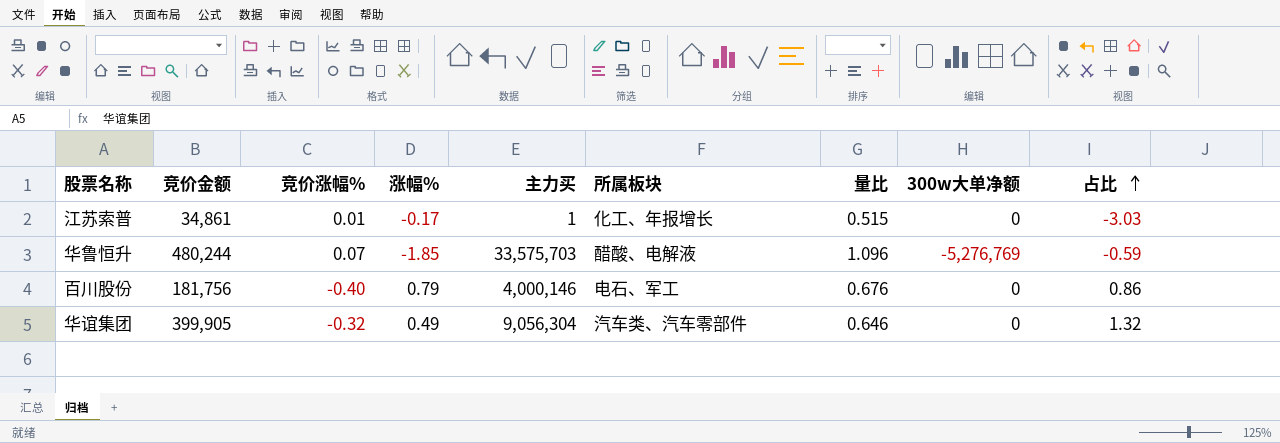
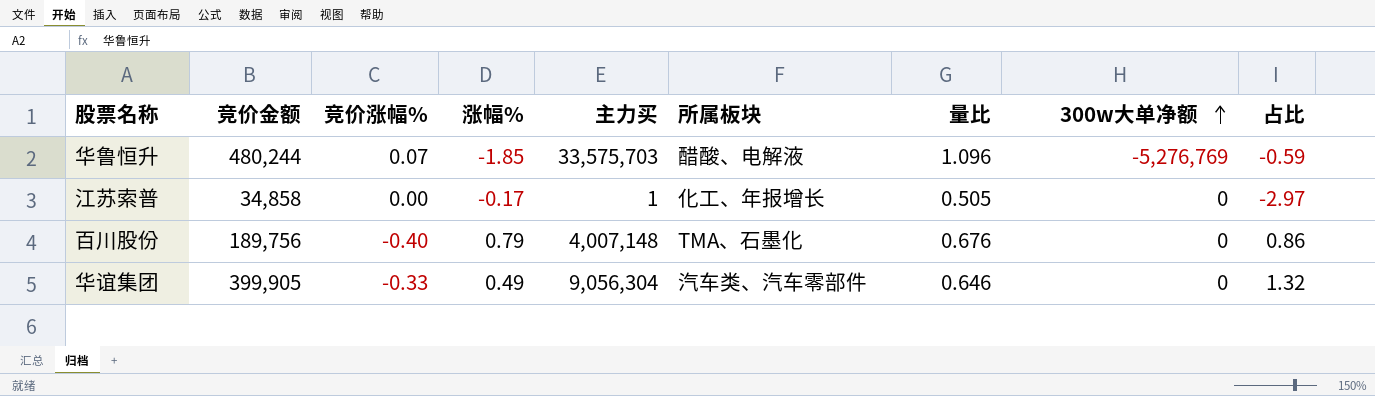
row order: 占比 ascending -> 300w大单净额 ascending
江苏索普 | 竞价金额: 34,861 -> 34,858
江苏索普 | 竞价涨幅%: 0.01 -> 0.00
江苏索普 | 量比: 0.515 -> 0.505
江苏索普 | 占比: -3.03 -> -2.97
百川股份 | 竞价金额: 181,756 -> 189,756
百川股份 | 主力买: 4,000,146 -> 4,007,148
百川股份 | 所属板块: 电石、军工 -> TMA、石墨化
华谊集团 | 竞价涨幅%: -0.32 -> -0.33

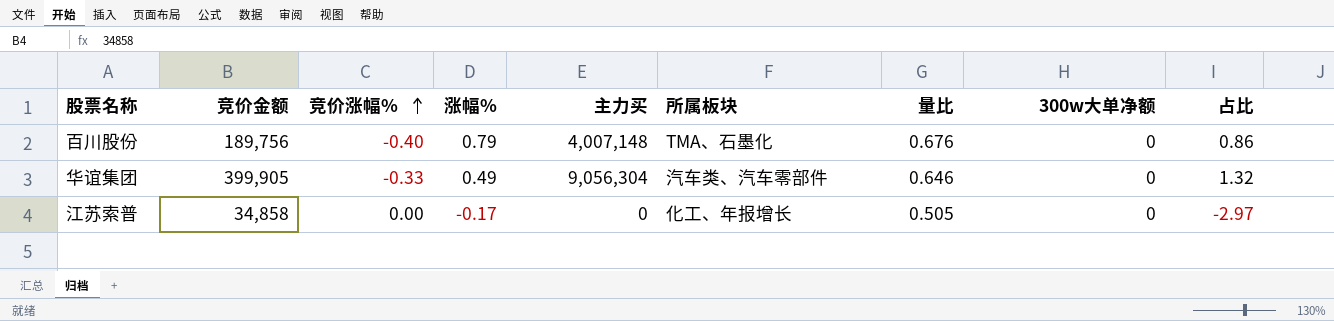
row order: 300w大单净额 ascending -> 竞价涨幅% ascending
row 华鲁恒升: 480,244 | 0.07 | -1.85 | 33,575,703 | 醋酸、电解液 | 1.096 | -5,276,769 | -0.59 -> none
江苏索普 | 主力买: 1 -> 0

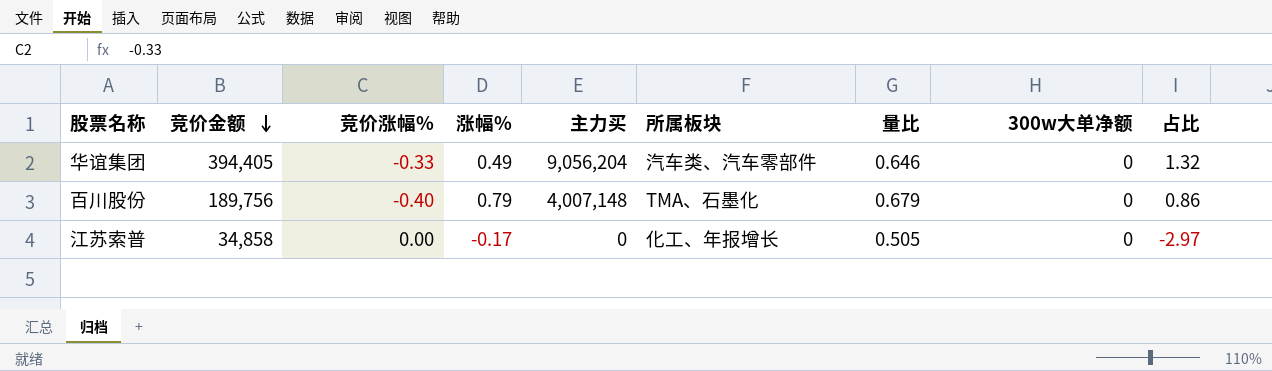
row order: 竞价涨幅% ascending -> 竞价金额 descending
华谊集团 | 竞价金额: 399,905 -> 394,405
华谊集团 | 主力买: 9,056,304 -> 9,056,204
百川股份 | 量比: 0.676 -> 0.679

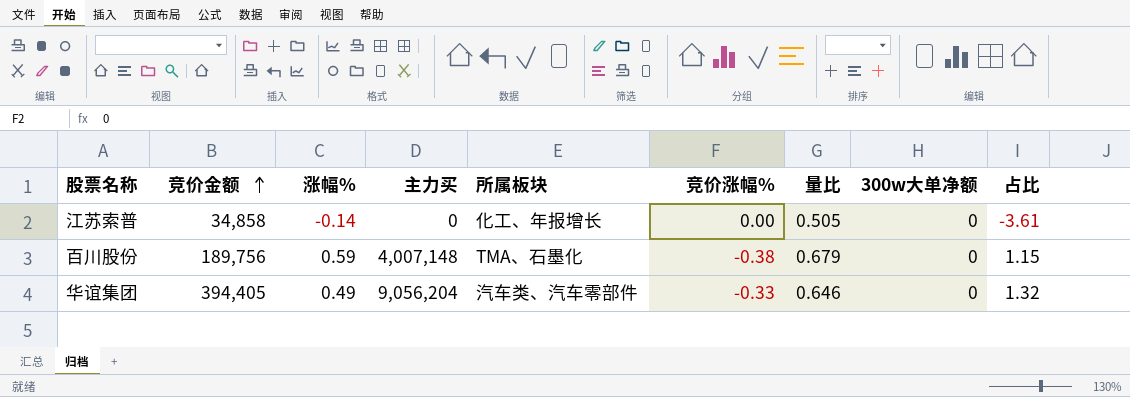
row order: 竞价金额 descending -> 竞价金额 ascending
column 竞价涨幅% | position: 3 -> 6
江苏索普 | 涨幅%: -0.17 -> -0.14
江苏索普 | 占比: -2.97 -> -3.61
百川股份 | 涨幅%: 0.79 -> 0.59
百川股份 | 竞价涨幅%: -0.40 -> -0.38
百川股份 | 占比: 0.86 -> 1.15

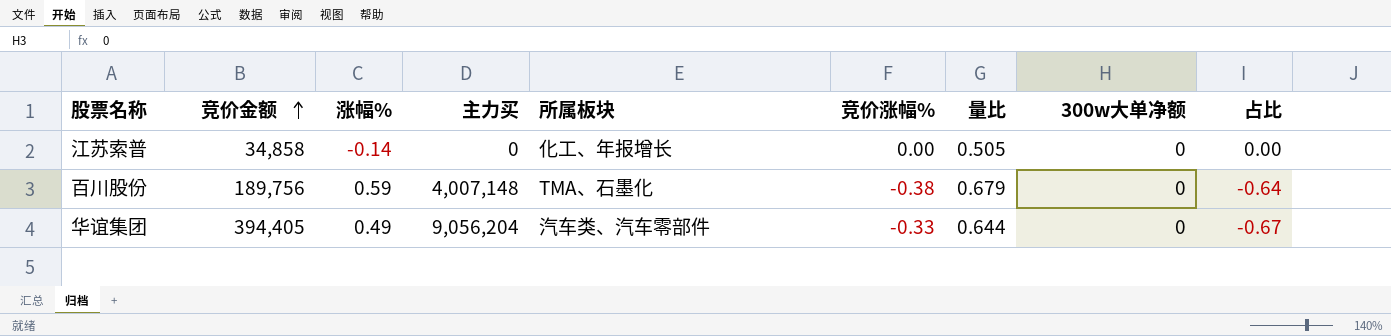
column 占比 | formula: [量比] / [涨幅%] -> [竞价涨幅%] / [涨幅%]
华谊集团 | 量比: 0.646 -> 0.644

